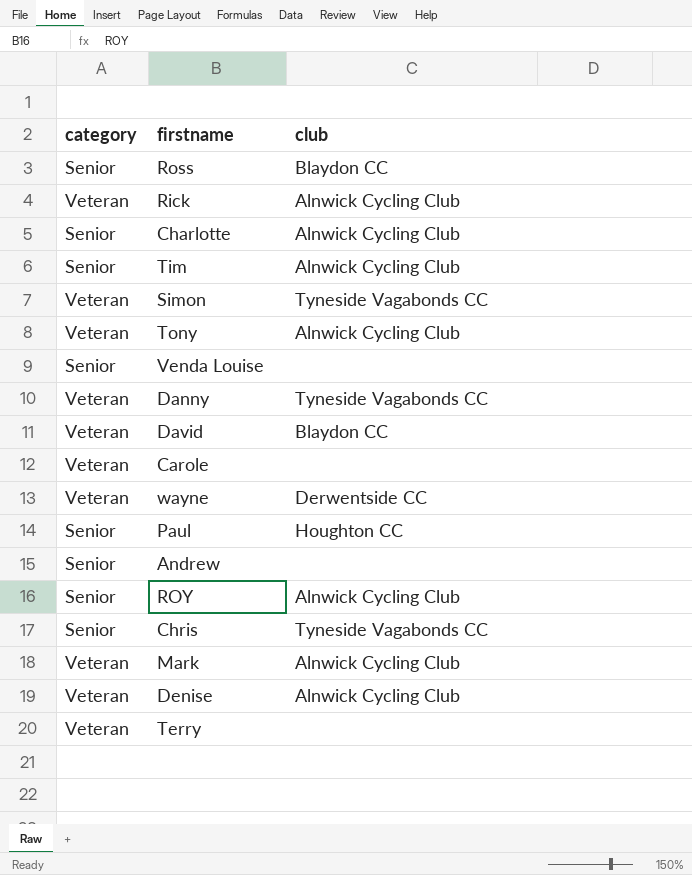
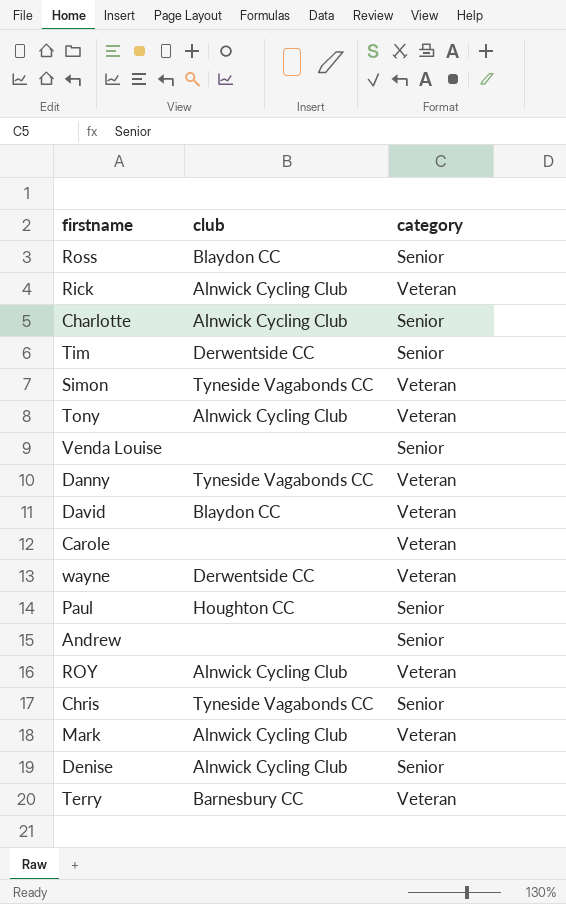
column category | position: 1 -> 3
Tim | club: Alnwick Cycling Club -> Derwentside CC
ROY | category: Senior -> Veteran
Denise | category: Veteran -> Senior
Terry | club: none -> Barnesbury CC

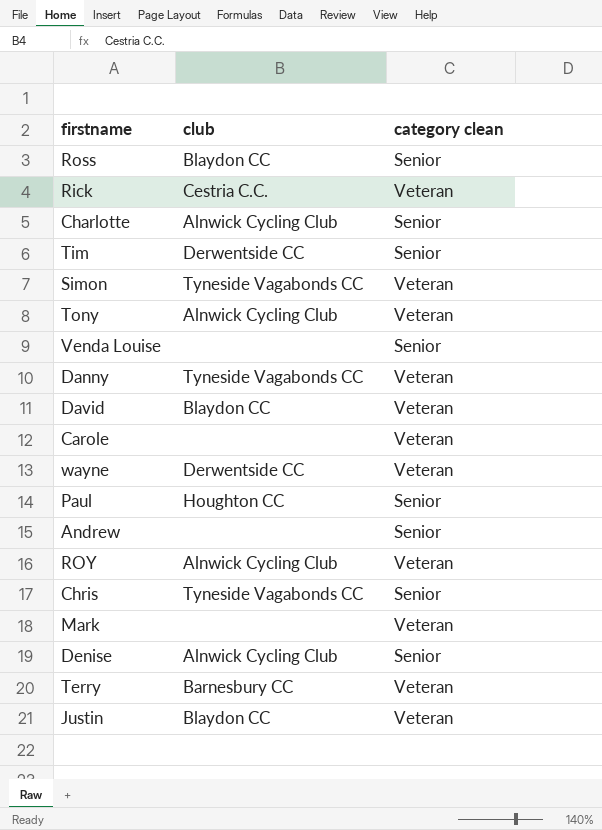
column name: category -> category clean
Rick | club: Alnwick Cycling Club -> Cestria C.C.
Mark | club: Alnwick Cycling Club -> none
row Justin: none -> Blaydon CC | Veteran

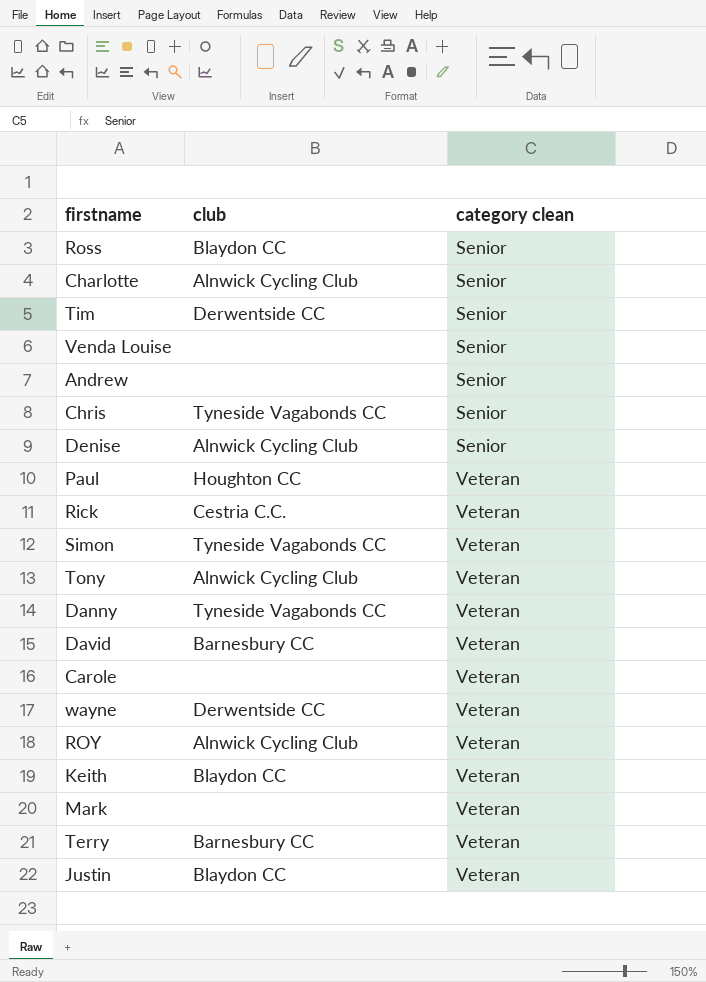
row order: none -> category clean ascending
Paul | category clean: Senior -> Veteran
David | club: Blaydon CC -> Barnesbury CC
row Keith: none -> Blaydon CC | Veteran

